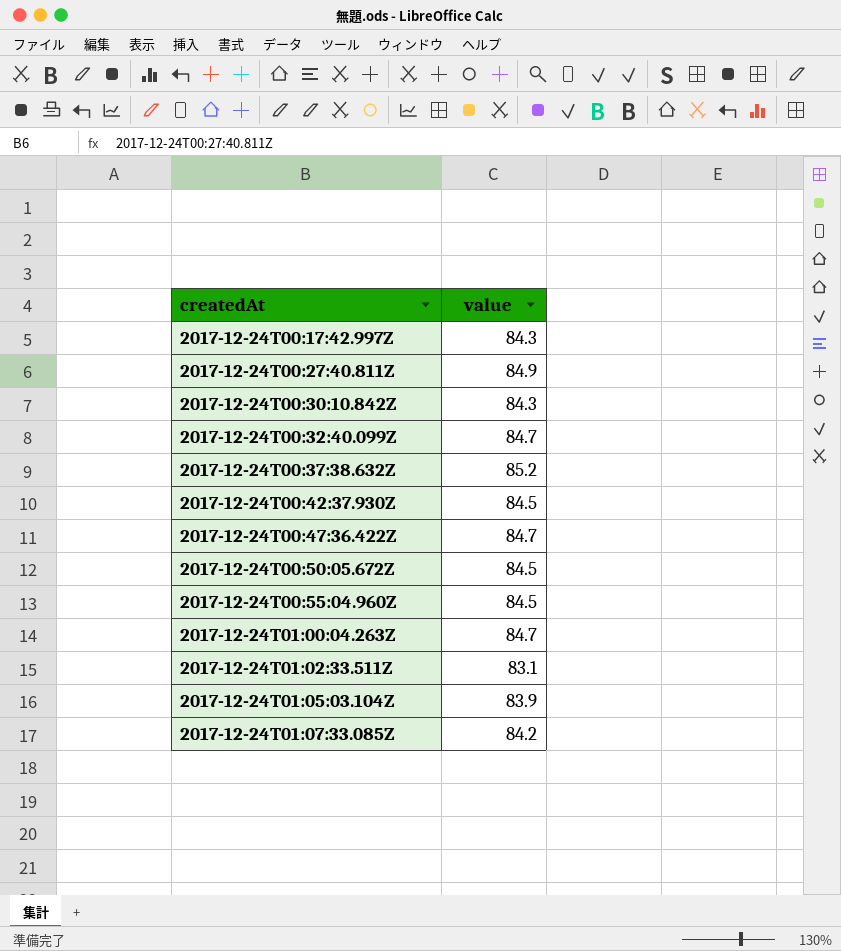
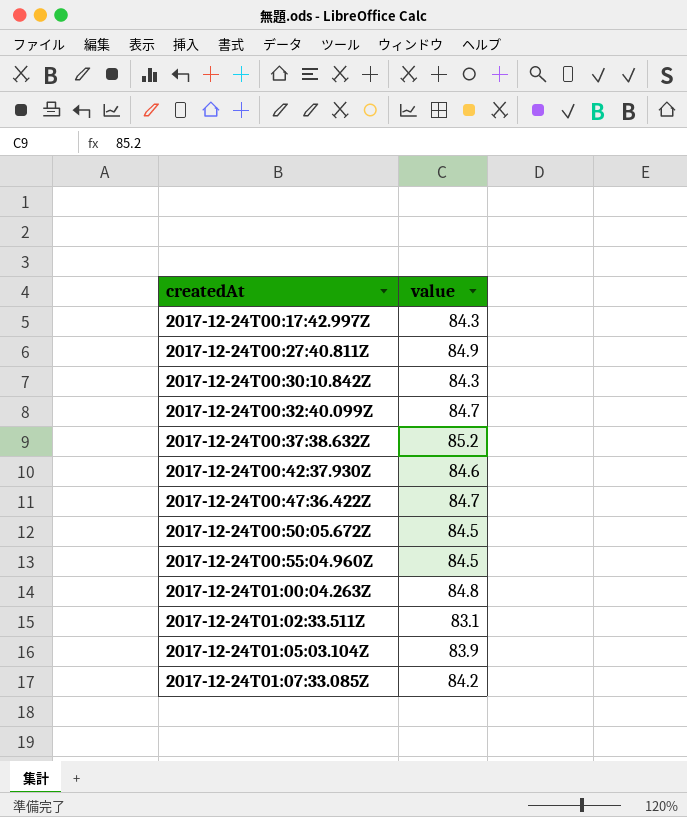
2017-12-24T00:42:37.930Z | value: 84.5 -> 84.6
2017-12-24T01:00:04.263Z | value: 84.7 -> 84.8

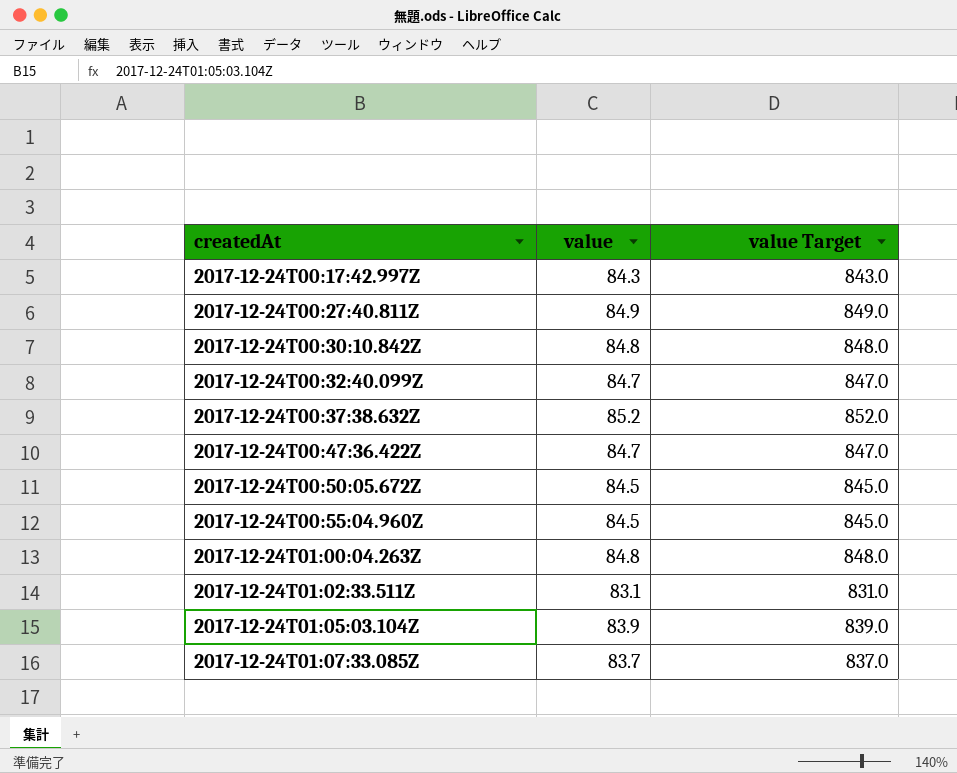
column value Target | formula: none -> [value] * 10
row 2017-12-24T00:42:37.930Z: 84.6 -> none
2017-12-24T00:30:10.842Z | value: 84.3 -> 84.8
2017-12-24T01:07:33.085Z | value: 84.2 -> 83.7

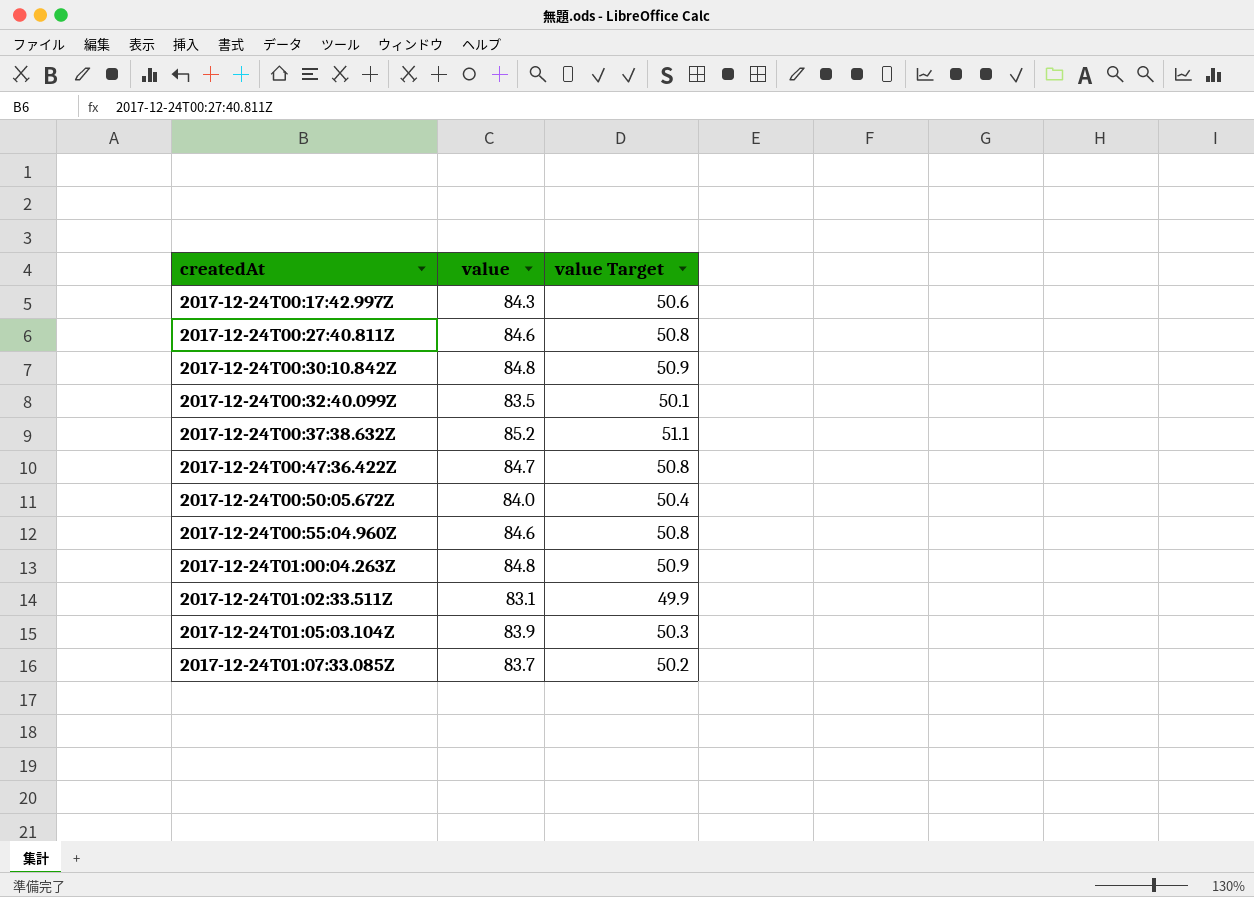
column value Target | formula: [value] * 10 -> [value] * 0.6
2017-12-24T00:27:40.811Z | value: 84.9 -> 84.6
2017-12-24T00:32:40.099Z | value: 84.7 -> 83.5
2017-12-24T00:50:05.672Z | value: 84.5 -> 84.0
2017-12-24T00:55:04.960Z | value: 84.5 -> 84.6

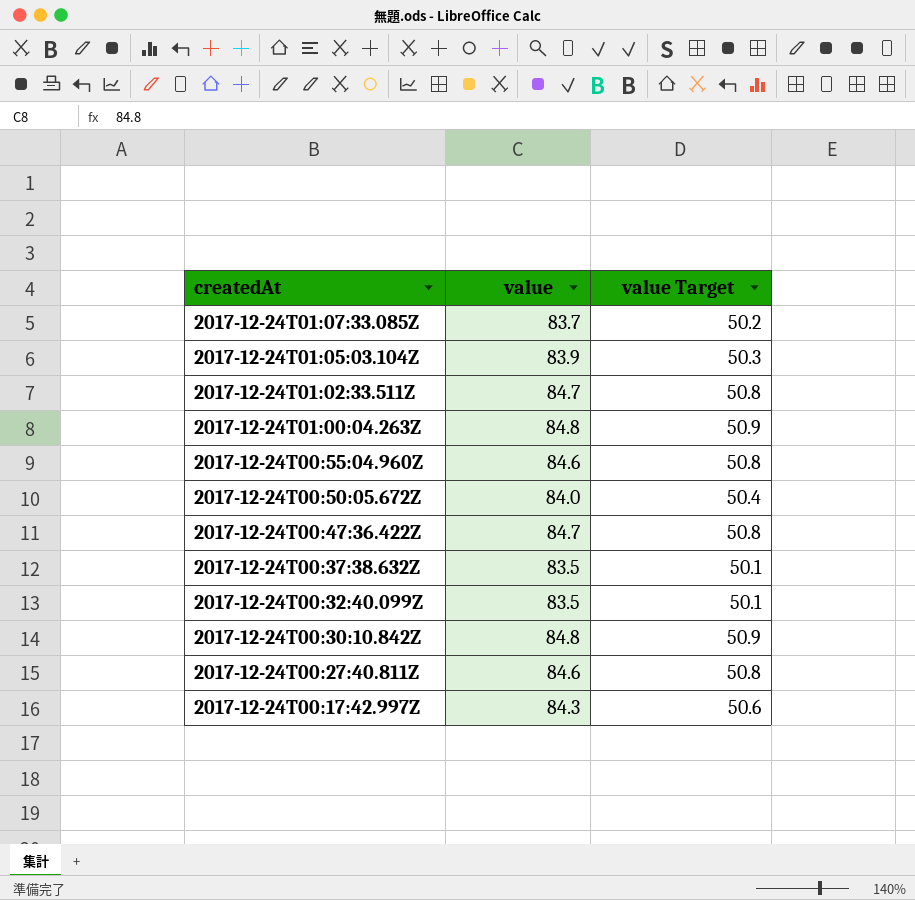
row order: createdAt ascending -> createdAt descending
2017-12-24T01:02:33.511Z | value: 83.1 -> 84.7
2017-12-24T01:02:33.511Z | value Target: 49.9 -> 50.8
2017-12-24T00:37:38.632Z | value: 85.2 -> 83.5
2017-12-24T00:37:38.632Z | value Target: 51.1 -> 50.1

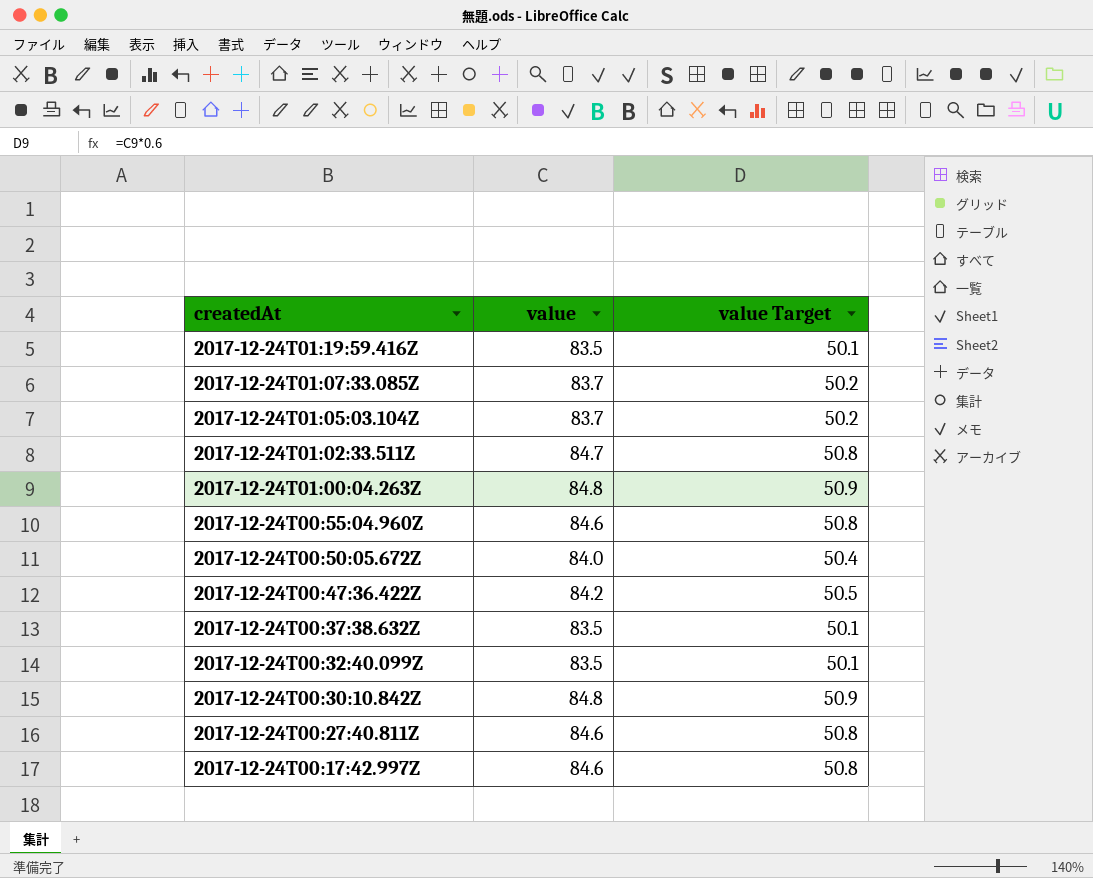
row 2017-12-24T01:19:59.416Z: none -> 83.5 | 50.1
2017-12-24T01:05:03.104Z | value: 83.9 -> 83.7
2017-12-24T01:05:03.104Z | value Target: 50.3 -> 50.2
2017-12-24T00:47:36.422Z | value: 84.7 -> 84.2
2017-12-24T00:47:36.422Z | value Target: 50.8 -> 50.5
2017-12-24T00:17:42.997Z | value: 84.3 -> 84.6
2017-12-24T00:17:42.997Z | value Target: 50.6 -> 50.8

